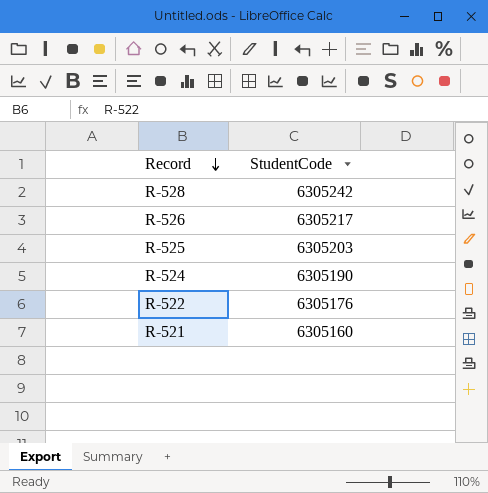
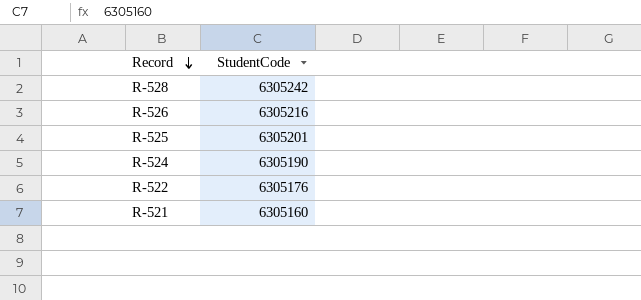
R-526 | StudentCode: 6305217 -> 6305216
R-525 | StudentCode: 6305203 -> 6305201

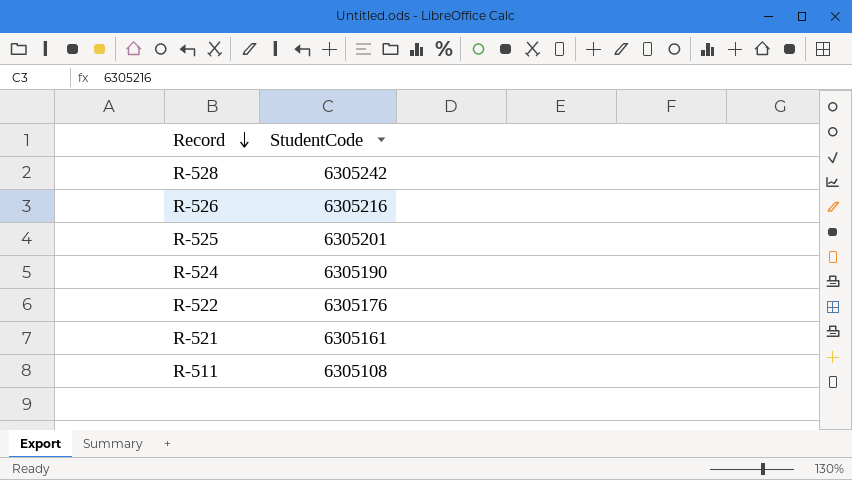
R-521 | StudentCode: 6305160 -> 6305161
row R-511: none -> 6305108

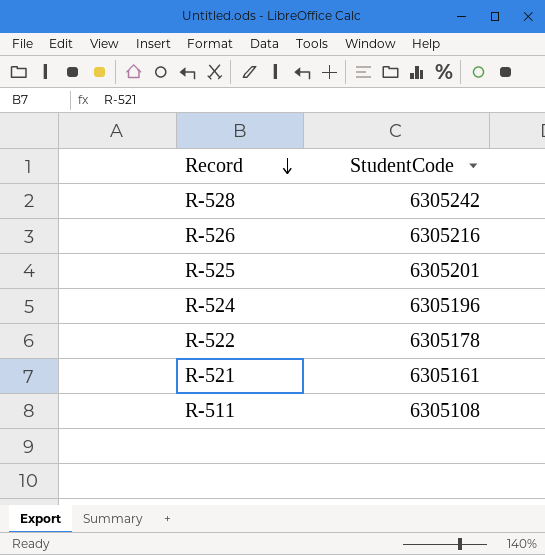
R-524 | StudentCode: 6305190 -> 6305196
R-522 | StudentCode: 6305176 -> 6305178

